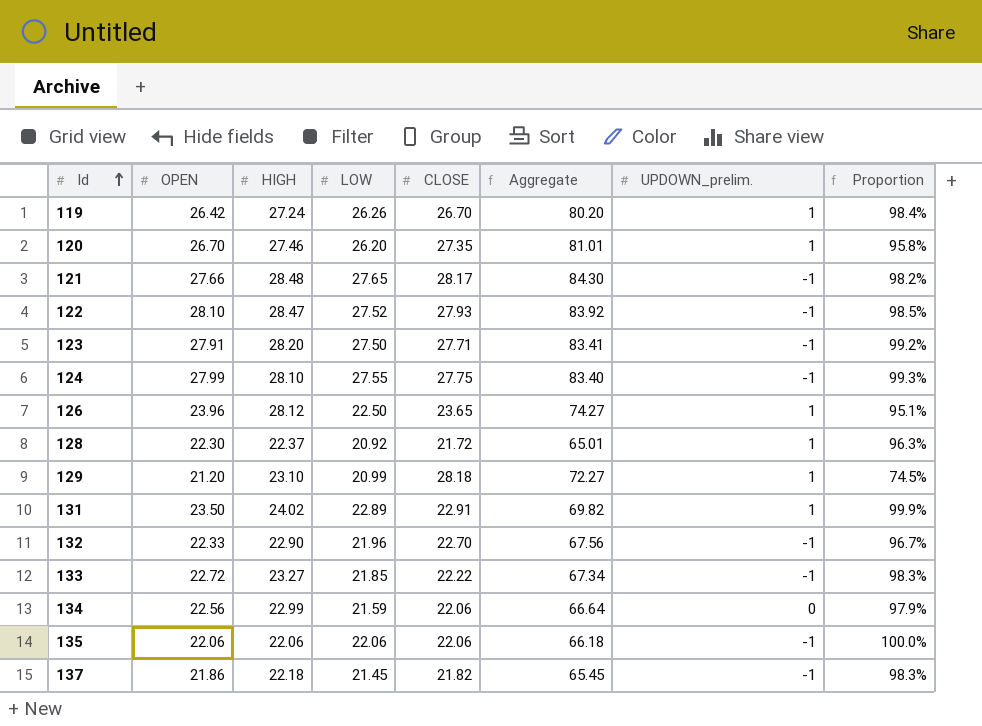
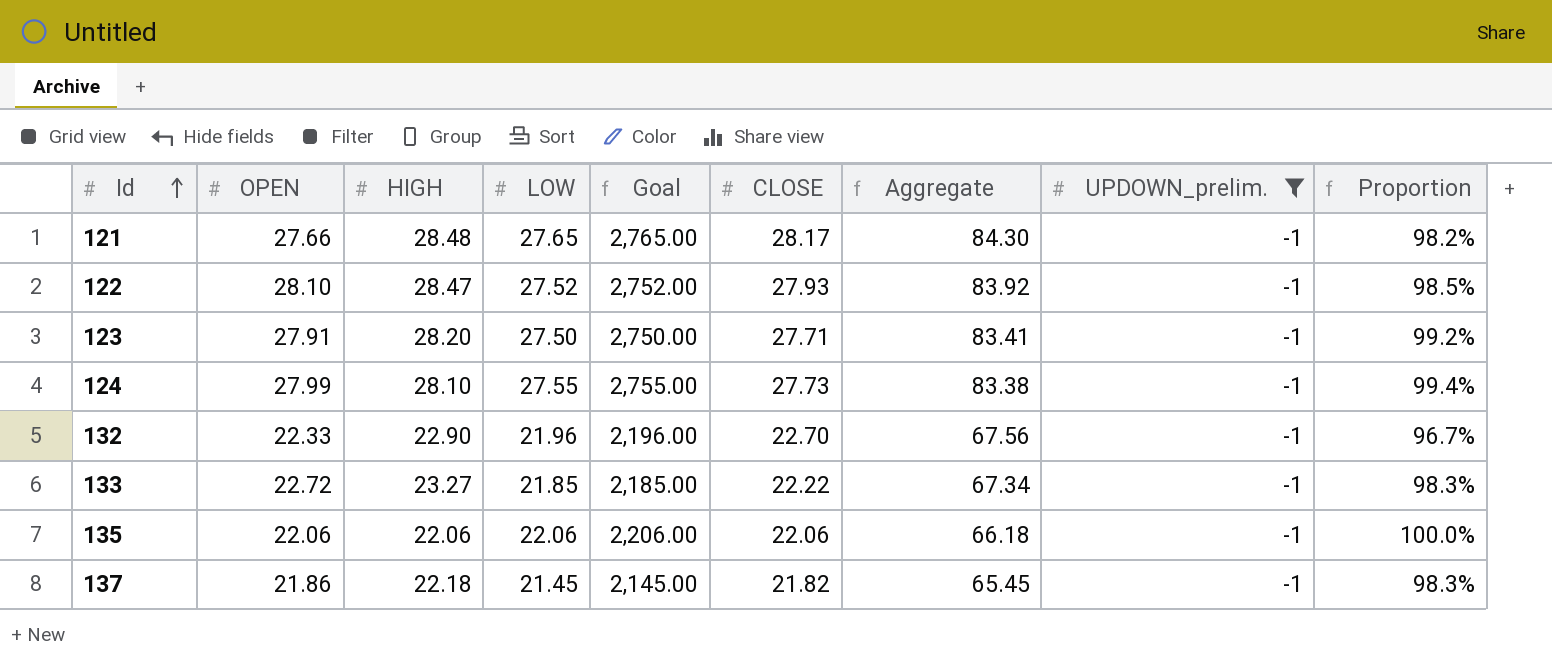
filter: none -> UPDOWN_prelim. = -1
column Goal | formula: none -> [LOW] * 100
124 | CLOSE: 27.75 -> 27.73
124 | Aggregate: 83.40 -> 83.38
124 | Proportion: 99.3% -> 99.4%

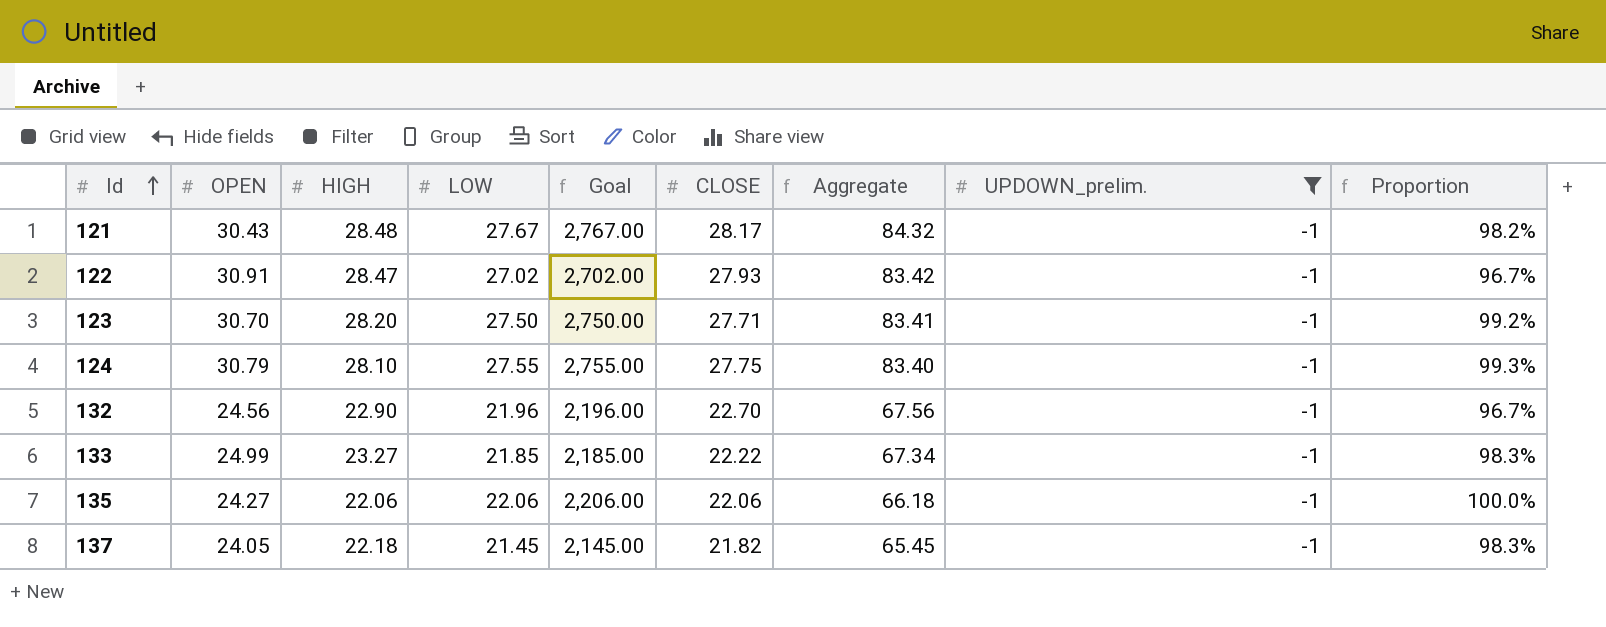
121 | OPEN: 27.66 -> 30.43
121 | LOW: 27.65 -> 27.67
121 | Goal: 2,765.00 -> 2,767.00
121 | Aggregate: 84.30 -> 84.32
122 | OPEN: 28.10 -> 30.91
122 | LOW: 27.52 -> 27.02
122 | Goal: 2,752.00 -> 2,702.00
122 | Aggregate: 83.92 -> 83.42
122 | Proportion: 98.5% -> 96.7%
123 | OPEN: 27.91 -> 30.70
124 | OPEN: 27.99 -> 30.79
124 | CLOSE: 27.73 -> 27.75
124 | Aggregate: 83.38 -> 83.40
124 | Proportion: 99.4% -> 99.3%
132 | OPEN: 22.33 -> 24.56
133 | OPEN: 22.72 -> 24.99
135 | OPEN: 22.06 -> 24.27
137 | OPEN: 21.86 -> 24.05

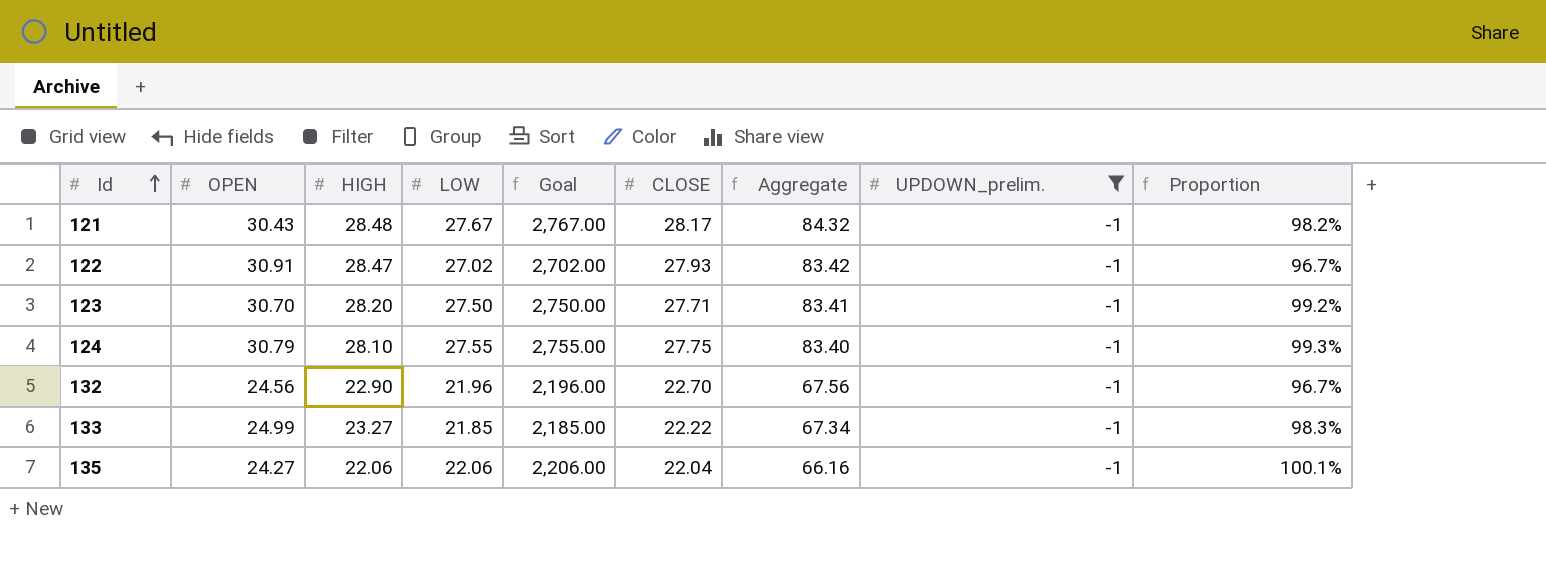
row 137: 24.05 | 22.18 | 21.45 | 2,145.00 | 21.82 | 65.45 | -1 | 98.3% -> none
135 | CLOSE: 22.06 -> 22.04
135 | Aggregate: 66.18 -> 66.16
135 | Proportion: 100.0% -> 100.1%

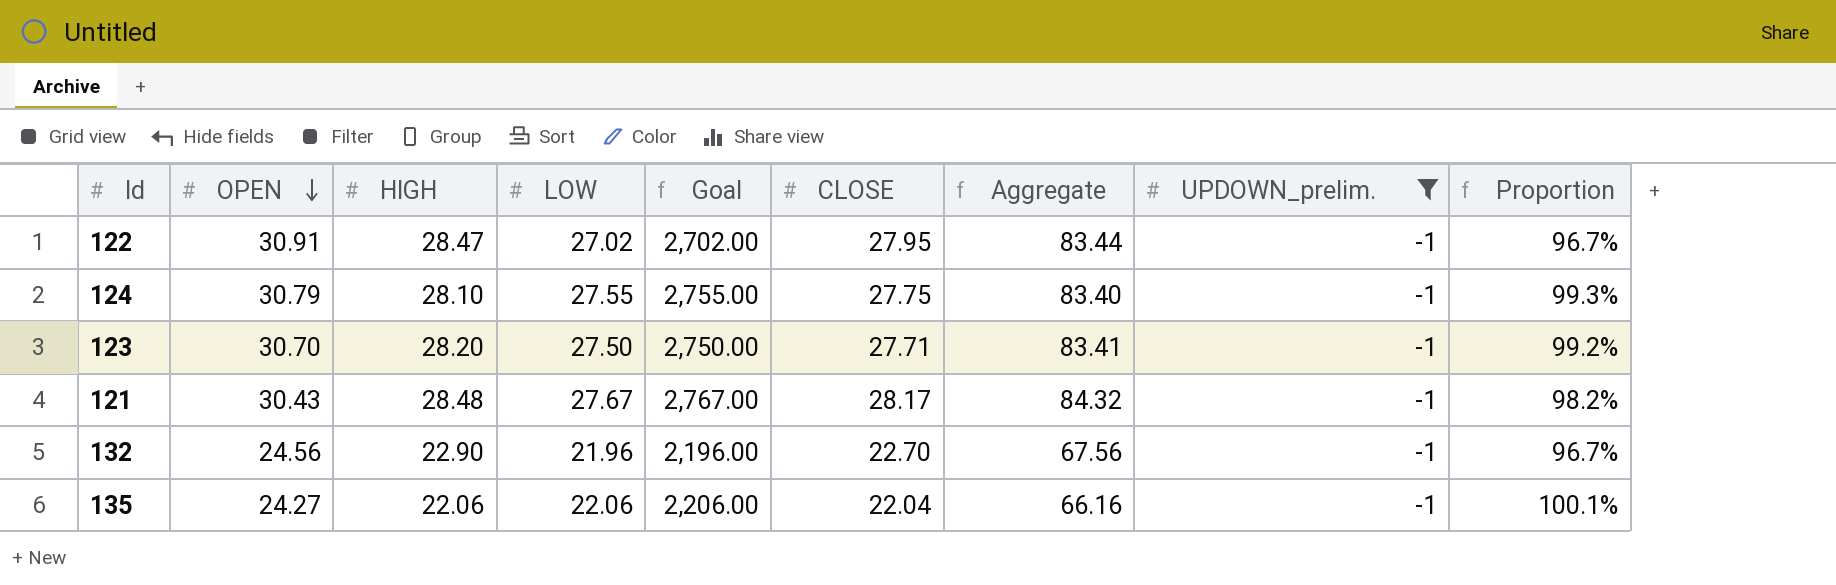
row order: Id ascending -> OPEN descending
row 133: 24.99 | 23.27 | 21.85 | 2,185.00 | 22.22 | 67.34 | -1 | 98.3% -> none
122 | CLOSE: 27.93 -> 27.95
122 | Aggregate: 83.42 -> 83.44

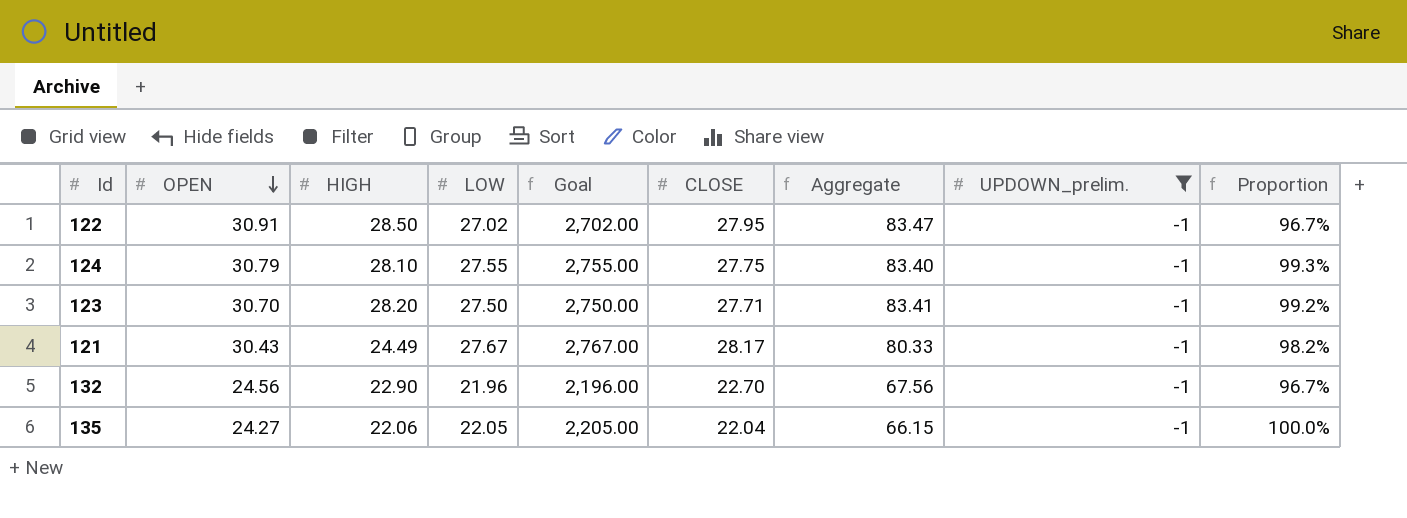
122 | HIGH: 28.47 -> 28.50
122 | Aggregate: 83.44 -> 83.47
121 | HIGH: 28.48 -> 24.49
121 | Aggregate: 84.32 -> 80.33
135 | LOW: 22.06 -> 22.05
135 | Goal: 2,206.00 -> 2,205.00
135 | Aggregate: 66.16 -> 66.15
135 | Proportion: 100.1% -> 100.0%

